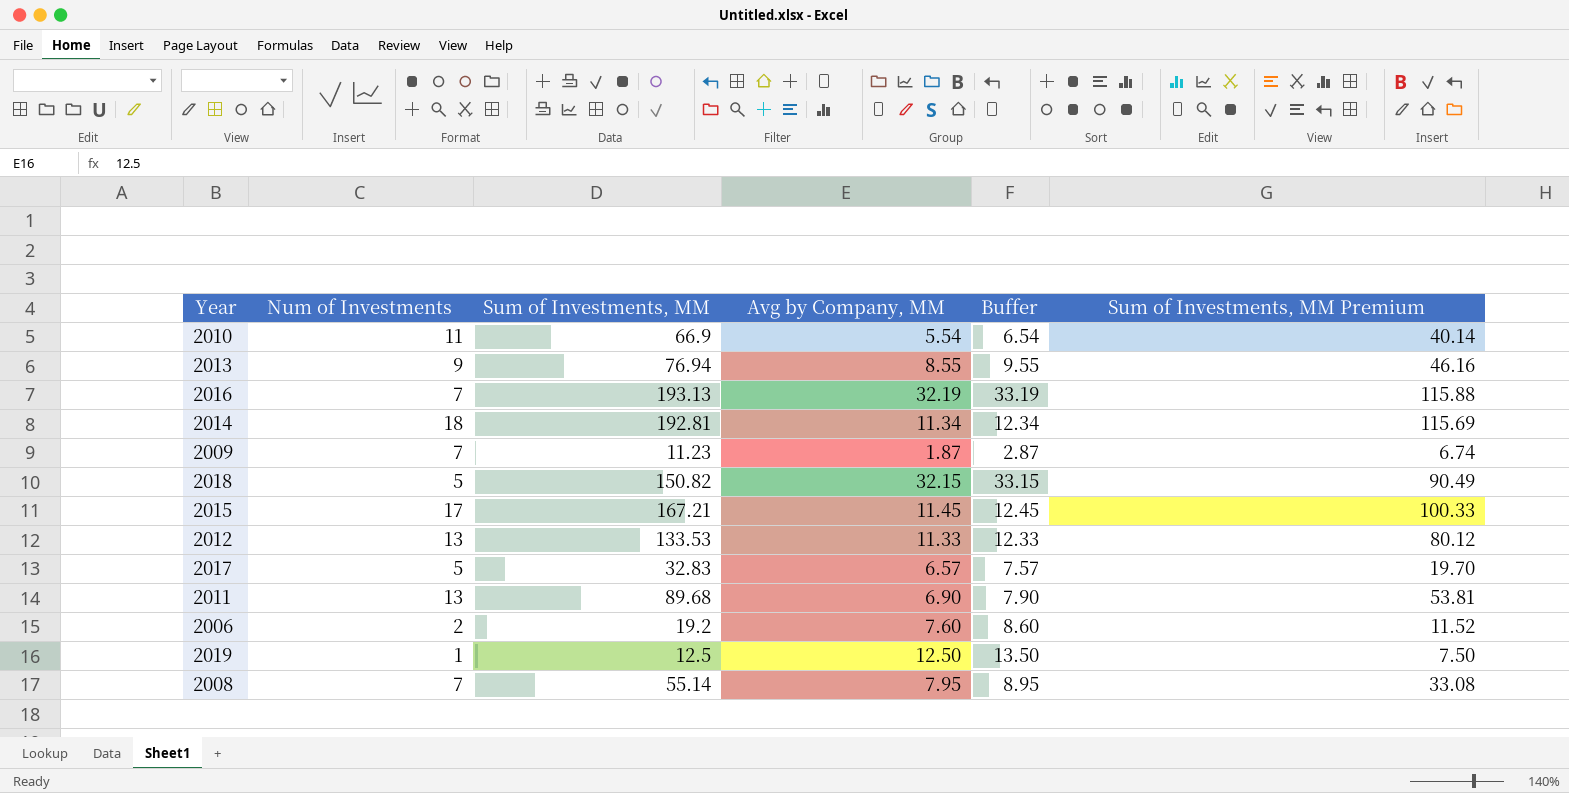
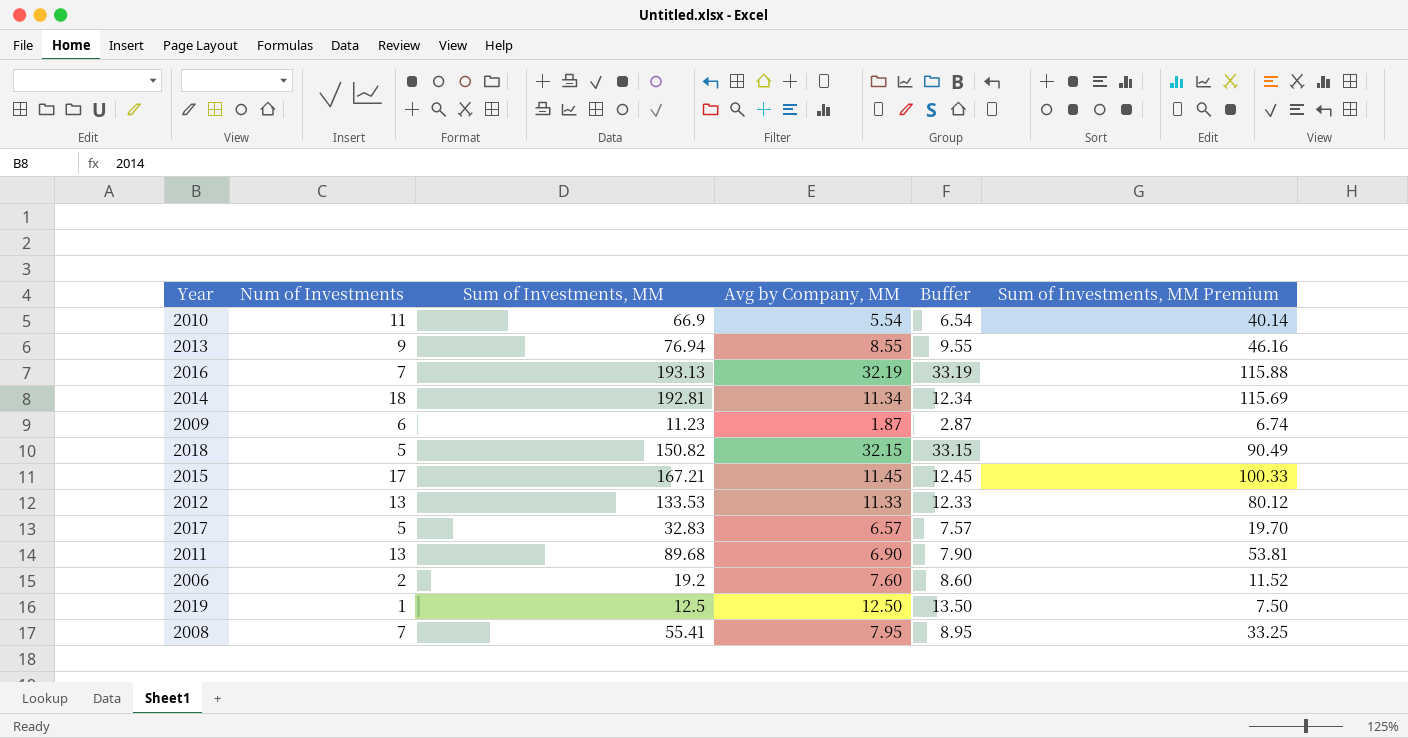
2009 | Num of Investments: 7 -> 6
2008 | Sum of Investments, MM: 55.14 -> 55.41
2008 | Sum of Investments, MM Premium: 33.08 -> 33.25

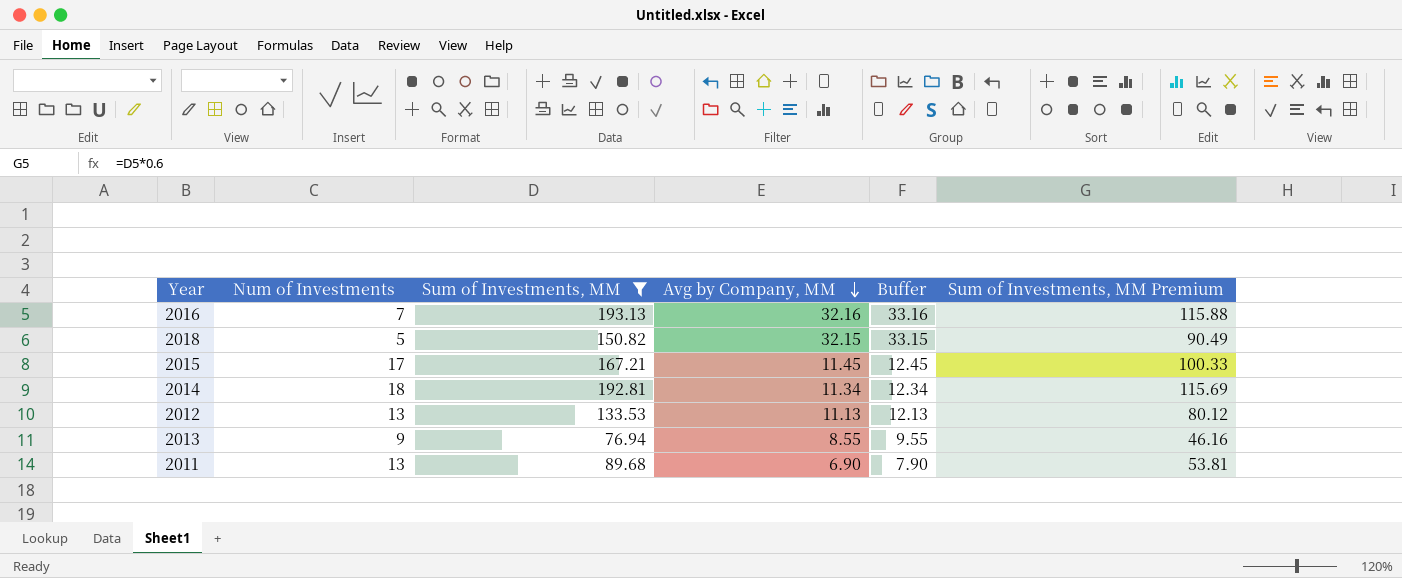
filter: none -> Sum of Investments, MM >= 76.94
row order: none -> Avg by Company, MM descending
2016 | Avg by Company, MM: 32.19 -> 32.16
2016 | Buffer: 33.19 -> 33.16
2012 | Avg by Company, MM: 11.33 -> 11.13
2012 | Buffer: 12.33 -> 12.13

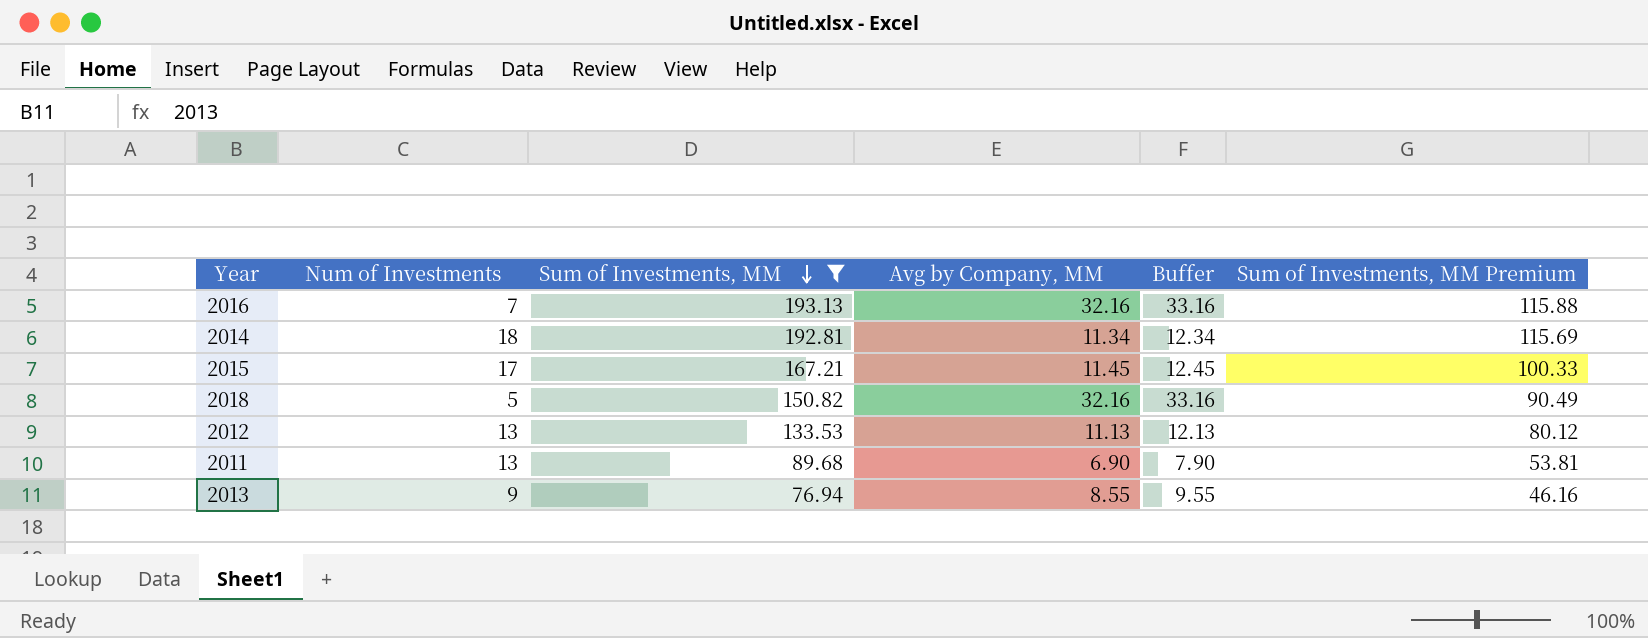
row order: Avg by Company, MM descending -> Sum of Investments, MM descending
2018 | Avg by Company, MM: 32.15 -> 32.16
2018 | Buffer: 33.15 -> 33.16

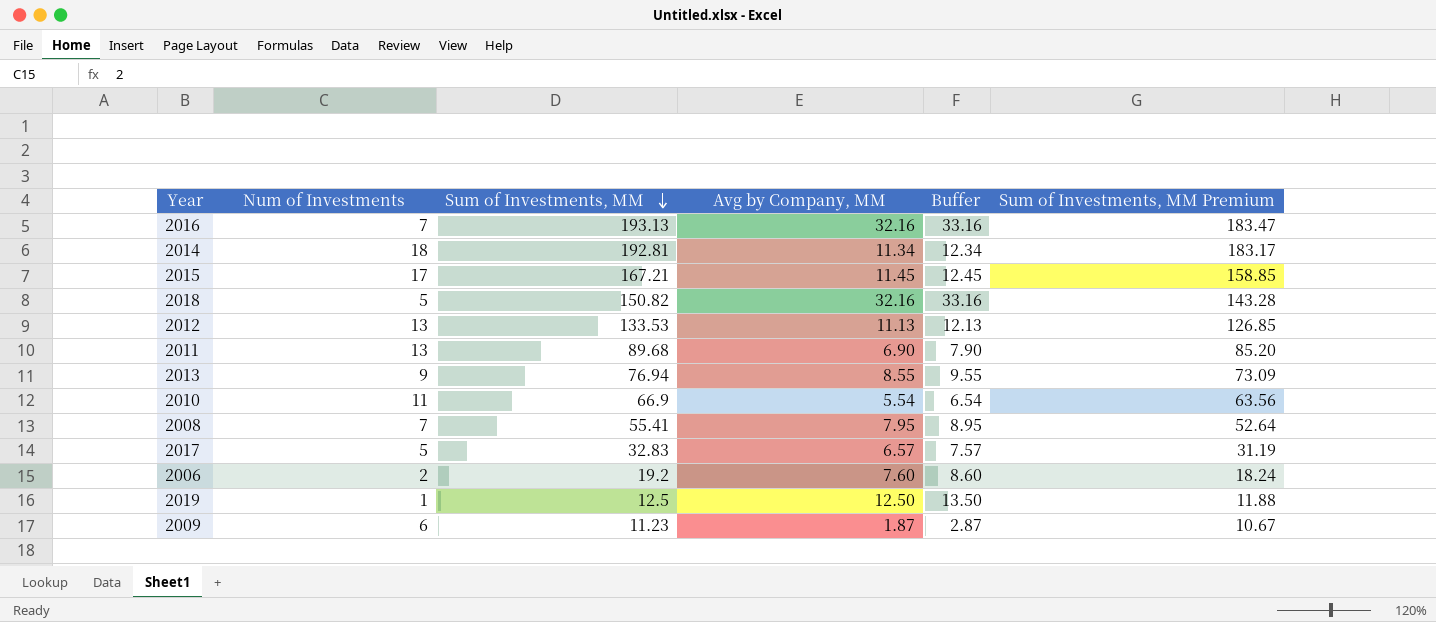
filter: Sum of Investments, MM >= 76.94 -> none
column Sum of Investments, MM Premium | formula: [Sum of Investments, MM] * 0.6 -> [Sum of Investments, MM] * 0.95

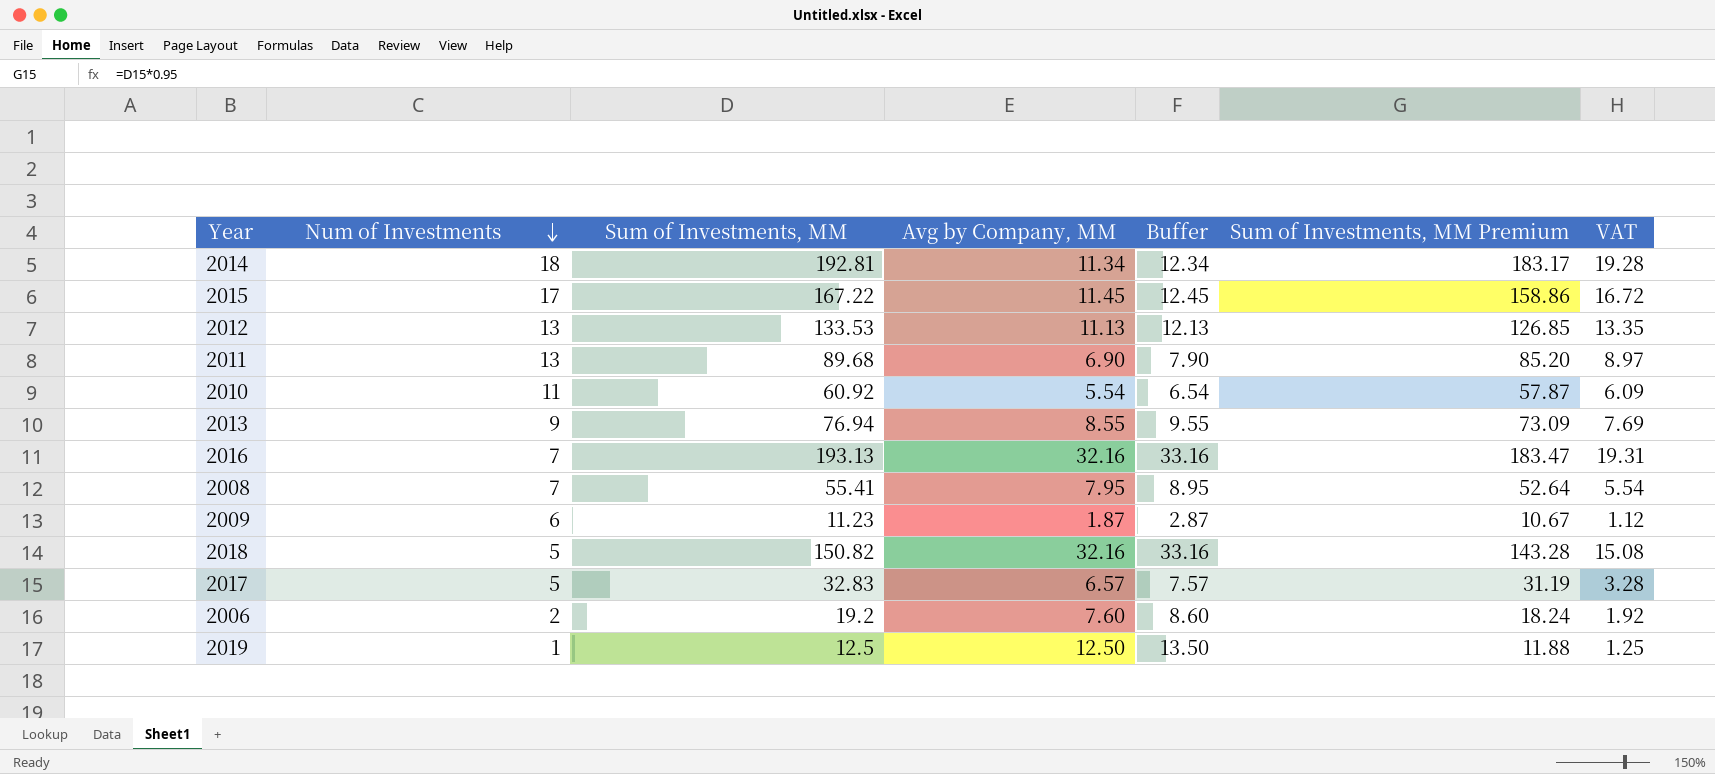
row order: Sum of Investments, MM descending -> Num of Investments descending
column VAT | formula: none -> [Sum of Investments, MM] * 0.1
2015 | Sum of Investments, MM: 167.21 -> 167.22
2015 | Sum of Investments, MM Premium: 158.85 -> 158.86
2010 | Sum of Investments, MM: 66.9 -> 60.92
2010 | Sum of Investments, MM Premium: 63.56 -> 57.87

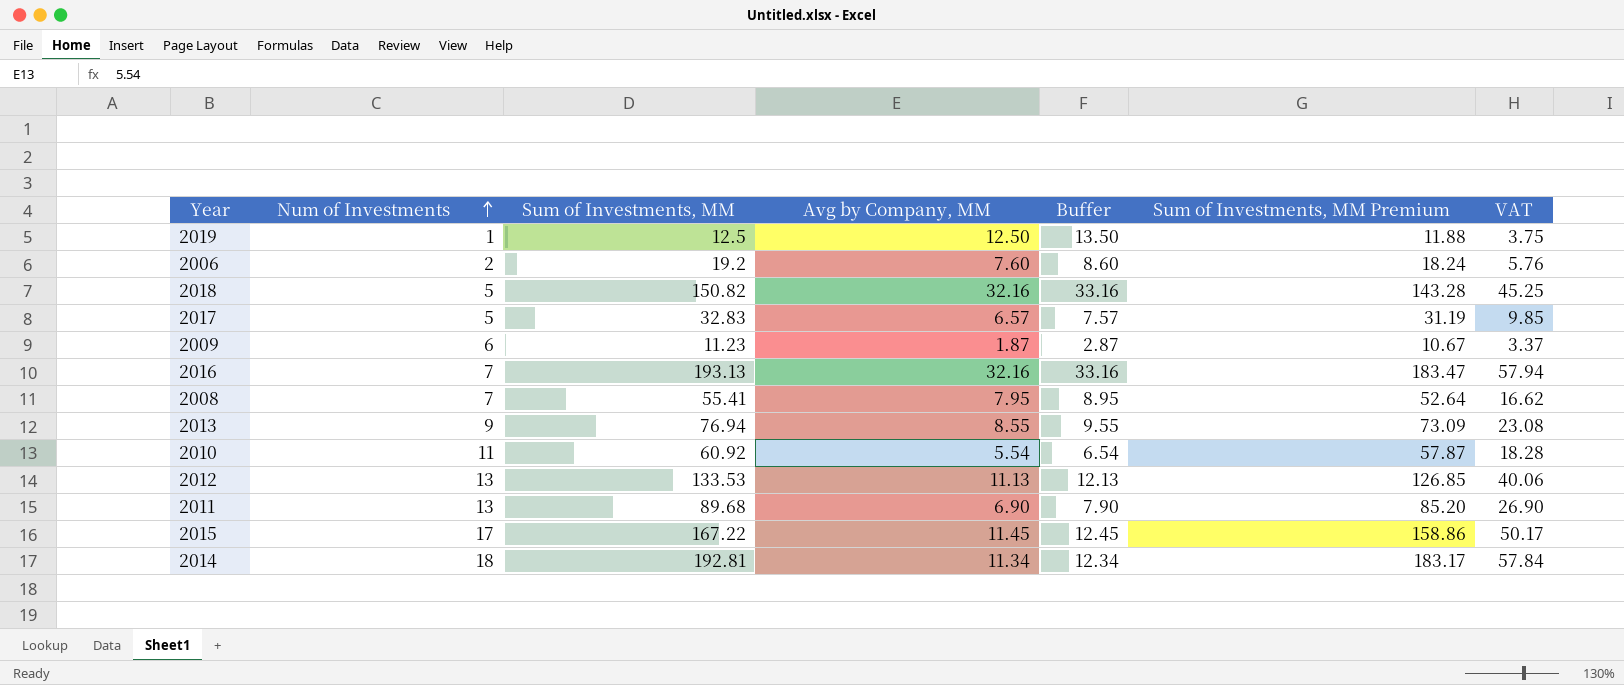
row order: Num of Investments descending -> Num of Investments ascending
column VAT | formula: [Sum of Investments, MM] * 0.1 -> [Sum of Investments, MM] * 0.3

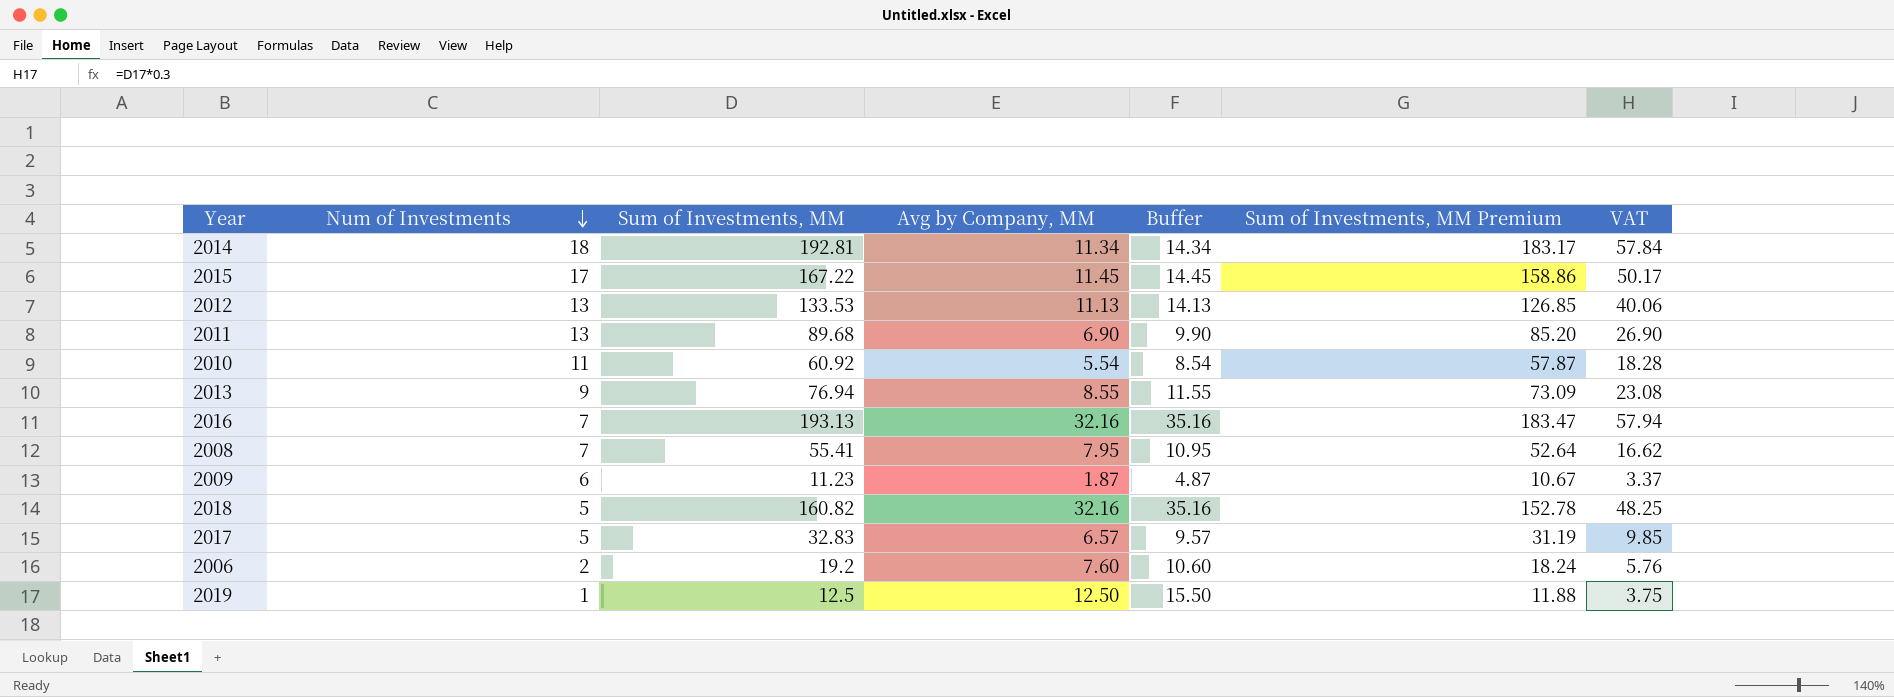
row order: Num of Investments ascending -> Num of Investments descending
column Buffer | formula: [Avg by Company, MM] + 1 -> [Avg by Company, MM] + 3
2018 | Sum of Investments, MM: 150.82 -> 160.82
2018 | Sum of Investments, MM Premium: 143.28 -> 152.78
2018 | VAT: 45.25 -> 48.25

